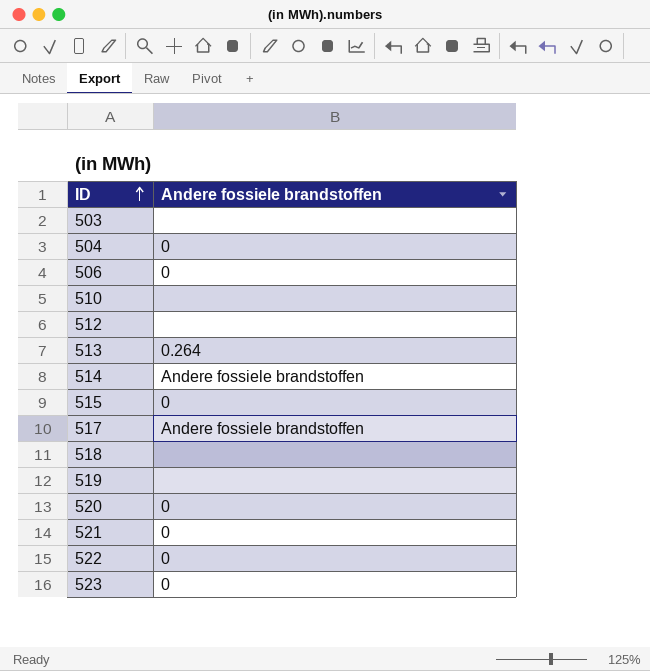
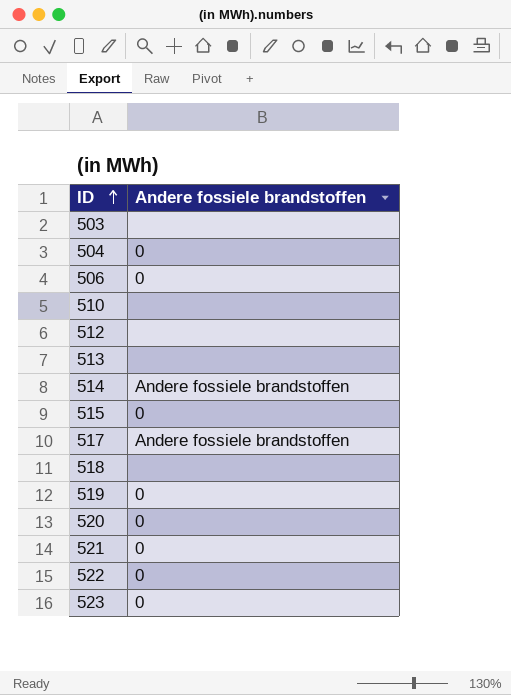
513 | Andere fossiele brandstoffen: 0.264 -> none
519 | Andere fossiele brandstoffen: none -> 0

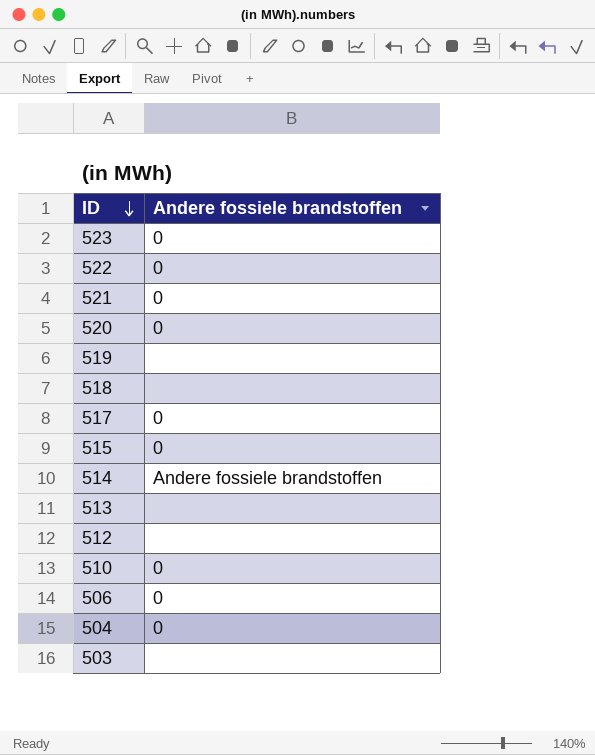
row order: ID ascending -> ID descending
519 | Andere fossiele brandstoffen: 0 -> none
517 | Andere fossiele brandstoffen: Andere fossiele brandstoffen -> 0
510 | Andere fossiele brandstoffen: none -> 0

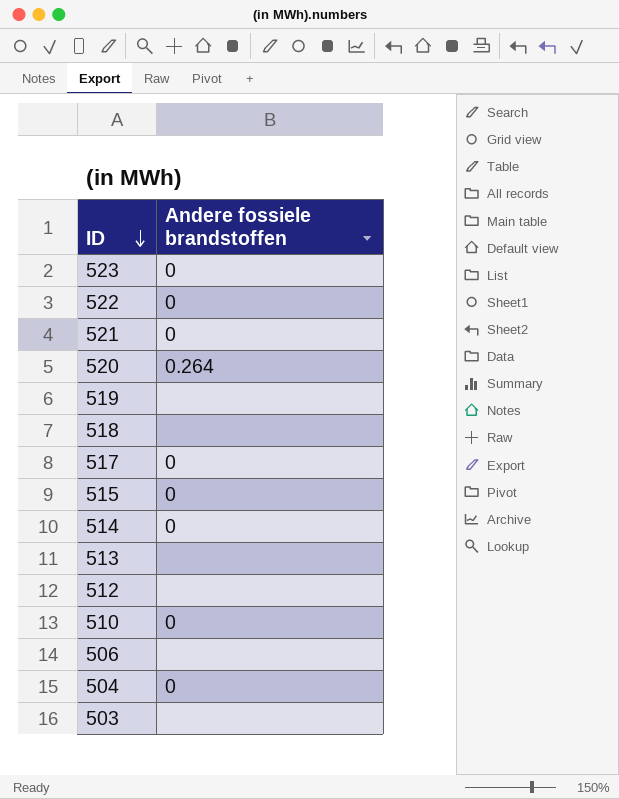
520 | Andere fossiele brandstoffen: 0 -> 0.264
514 | Andere fossiele brandstoffen: Andere fossiele brandstoffen -> 0
506 | Andere fossiele brandstoffen: 0 -> none

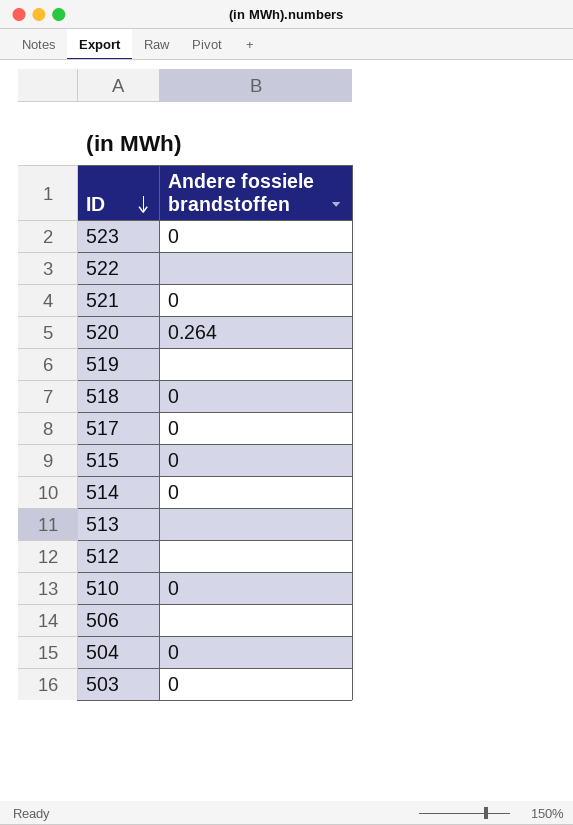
522 | Andere fossiele brandstoffen: 0 -> none
518 | Andere fossiele brandstoffen: none -> 0
503 | Andere fossiele brandstoffen: none -> 0

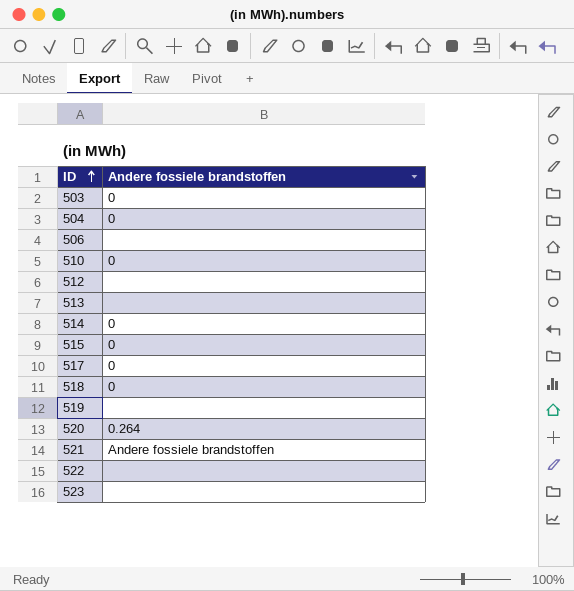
row order: ID descending -> ID ascending
521 | Andere fossiele brandstoffen: 0 -> Andere fossiele brandstoffen
523 | Andere fossiele brandstoffen: 0 -> none

